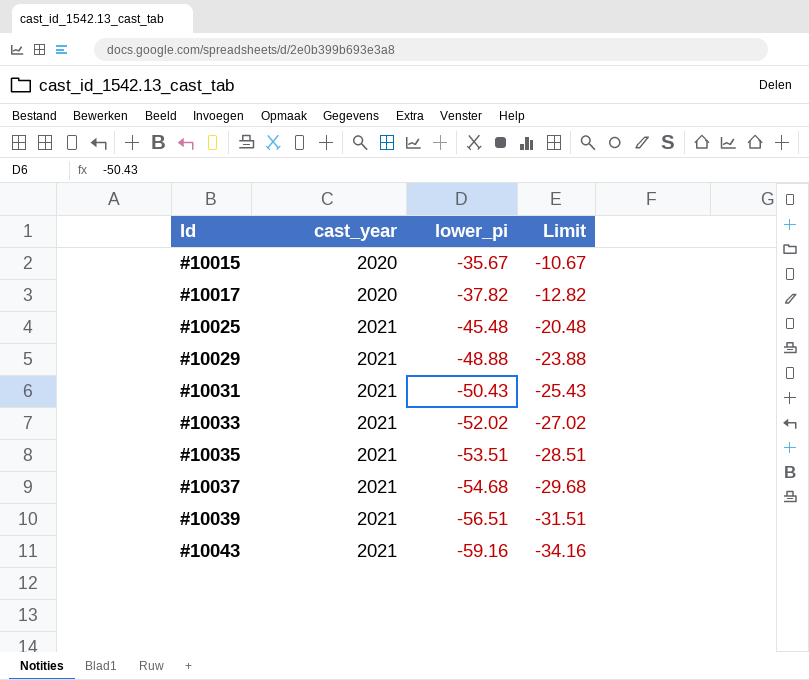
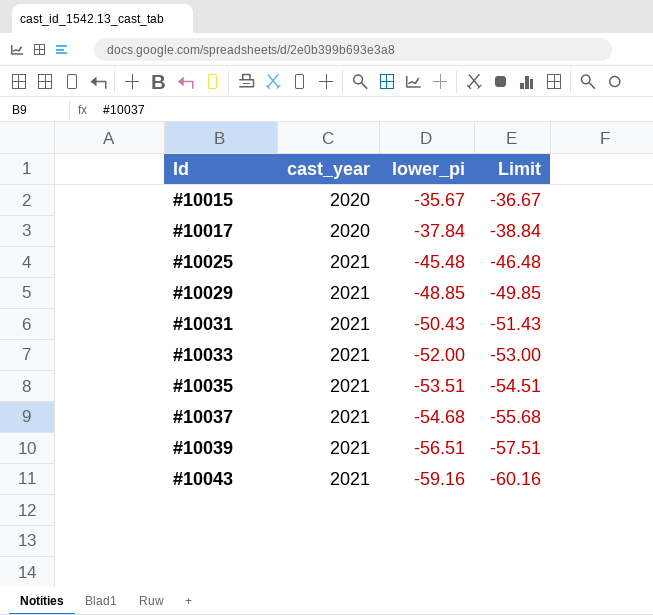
column Limit | formula: [lower_pi] + 25 -> [lower_pi] - 1
#10017 | lower_pi: -37.82 -> -37.84
#10029 | lower_pi: -48.88 -> -48.85
#10033 | lower_pi: -52.02 -> -52.00

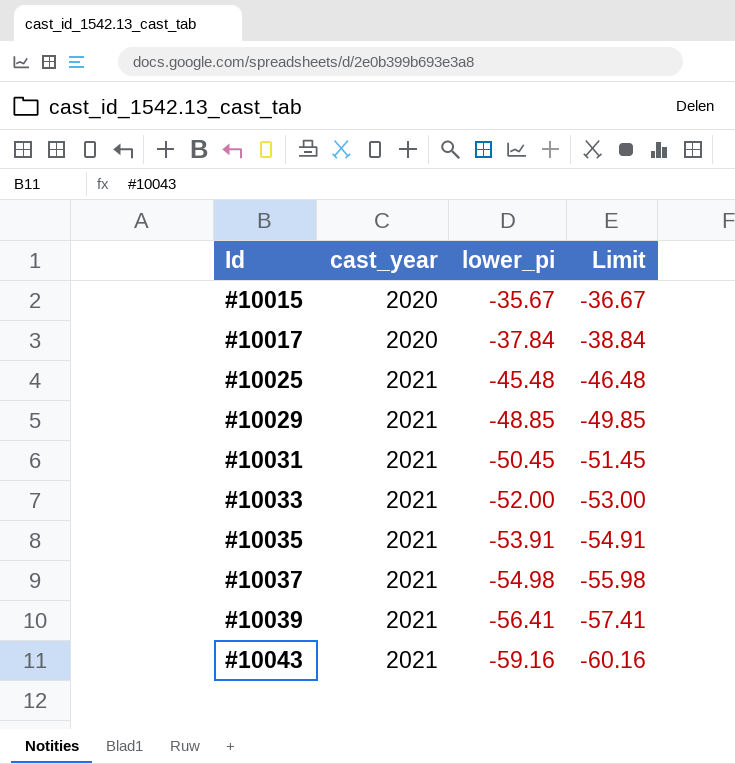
#10031 | lower_pi: -50.43 -> -50.45
#10031 | Limit: -51.43 -> -51.45
#10035 | lower_pi: -53.51 -> -53.91
#10035 | Limit: -54.51 -> -54.91
#10037 | lower_pi: -54.68 -> -54.98
#10037 | Limit: -55.68 -> -55.98
#10039 | lower_pi: -56.51 -> -56.41
#10039 | Limit: -57.51 -> -57.41

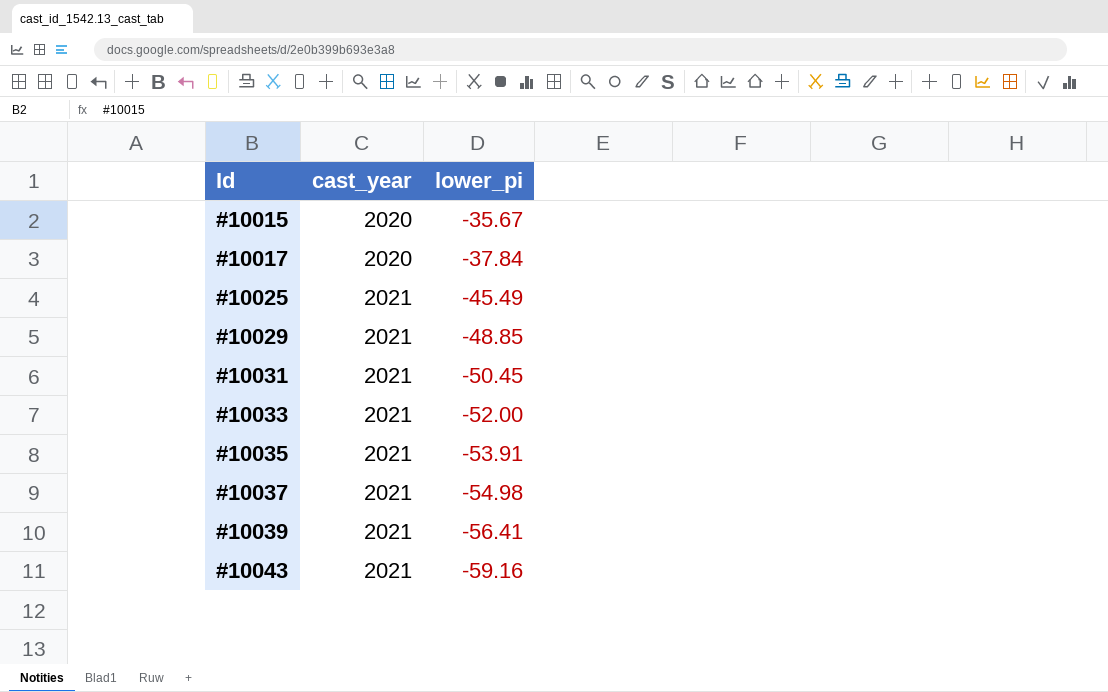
column Limit | formula: [lower_pi] - 1 -> none
#10025 | lower_pi: -45.48 -> -45.49

